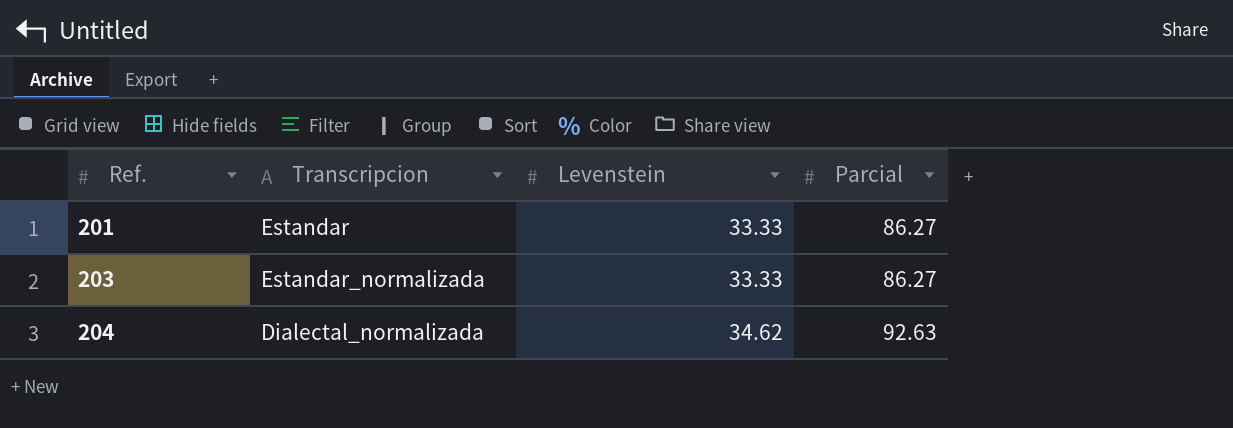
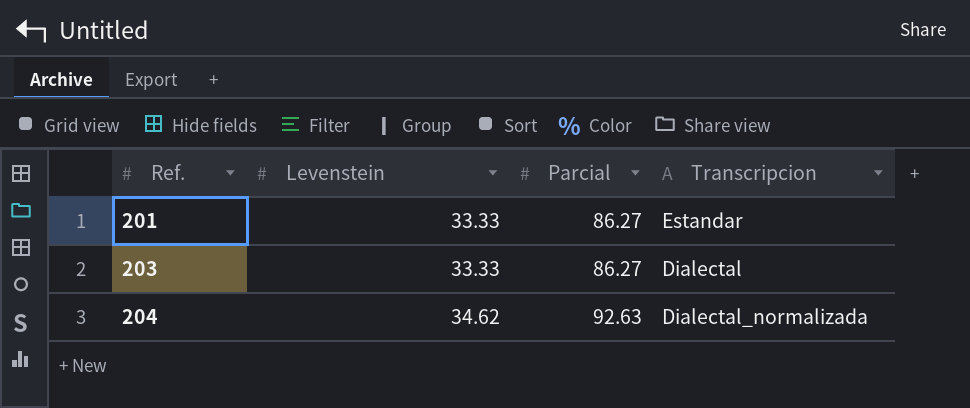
column Transcripcion | position: 2 -> 4
203 | Transcripcion: Estandar_normalizada -> Dialectal

